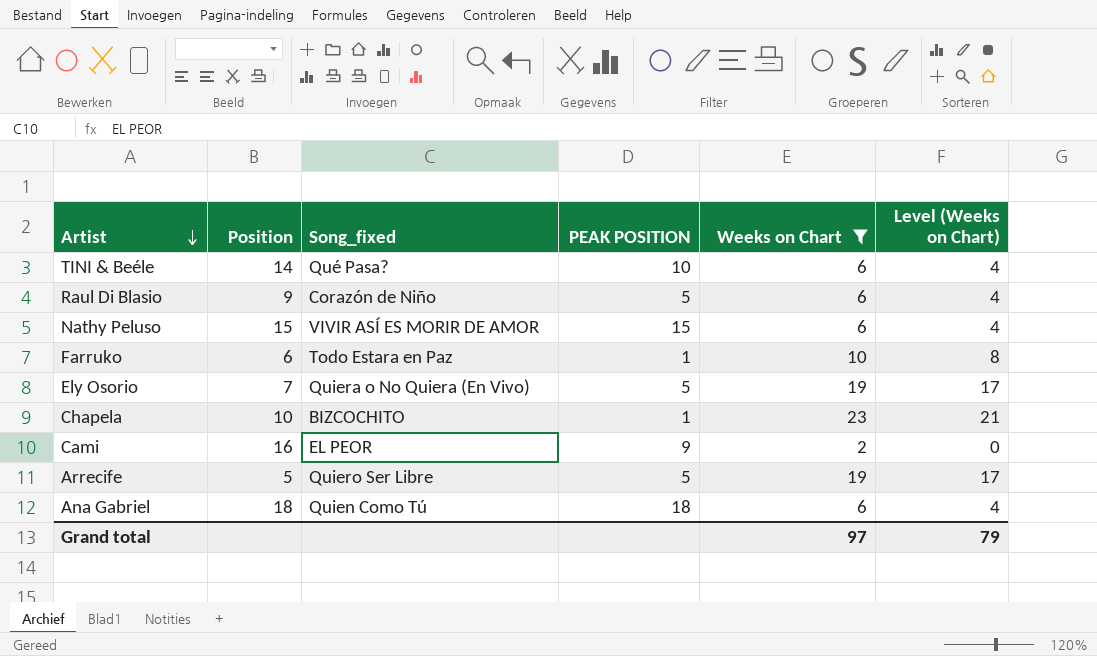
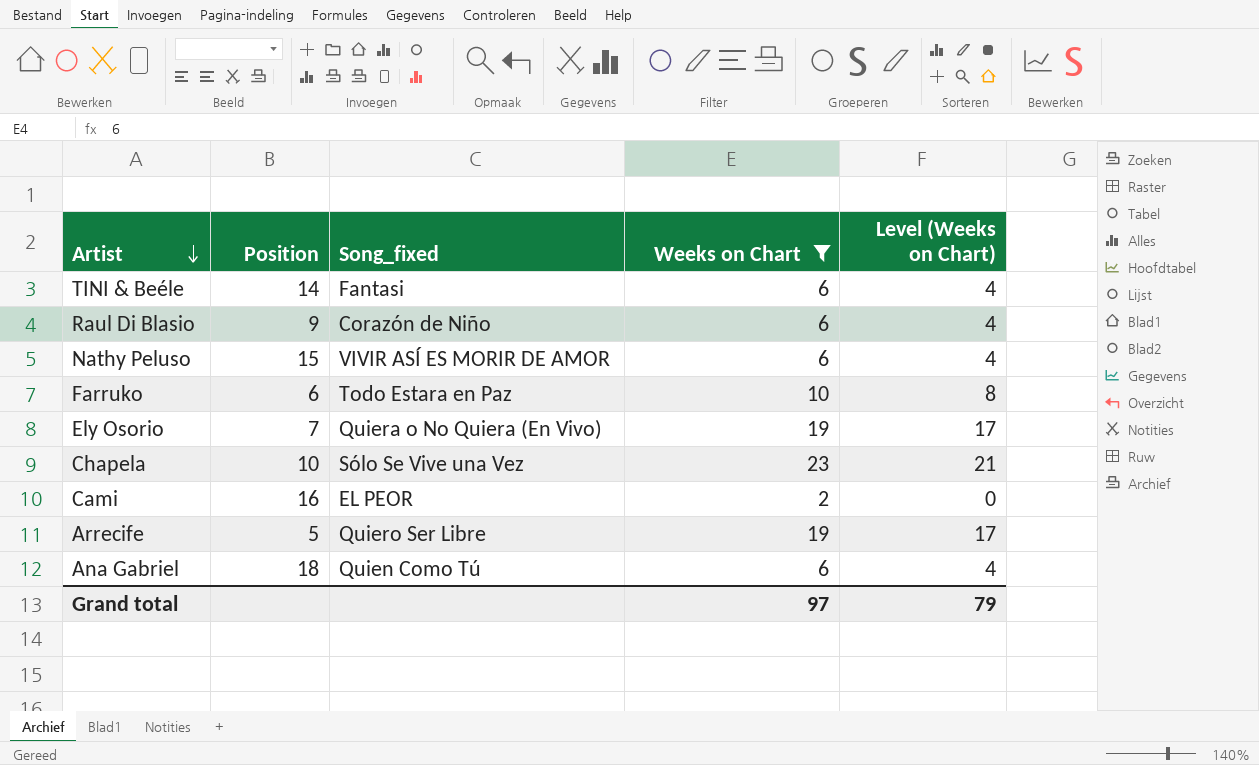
column PEAK POSITION | position: 4 -> none
TINI & Beéle | Song_fixed: Qué Pasa? -> Fantasi
Chapela | Song_fixed: BIZCOCHITO -> Sólo Se Vive una Vez

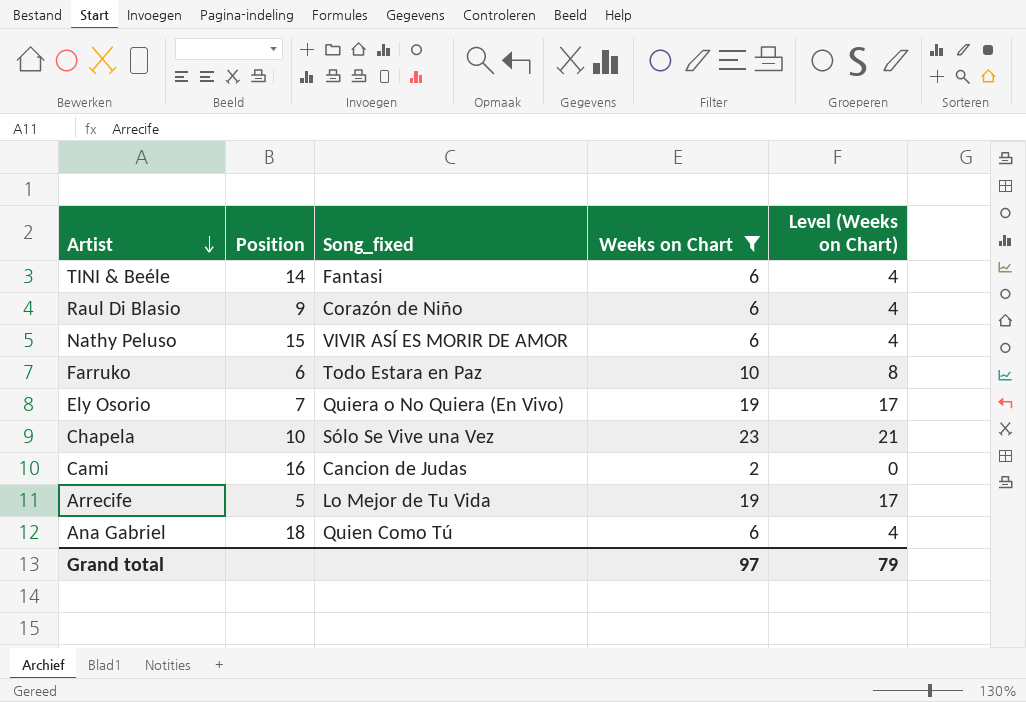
Cami | Song_fixed: EL PEOR -> Cancion de Judas
Arrecife | Song_fixed: Quiero Ser Libre -> Lo Mejor de Tu Vida

